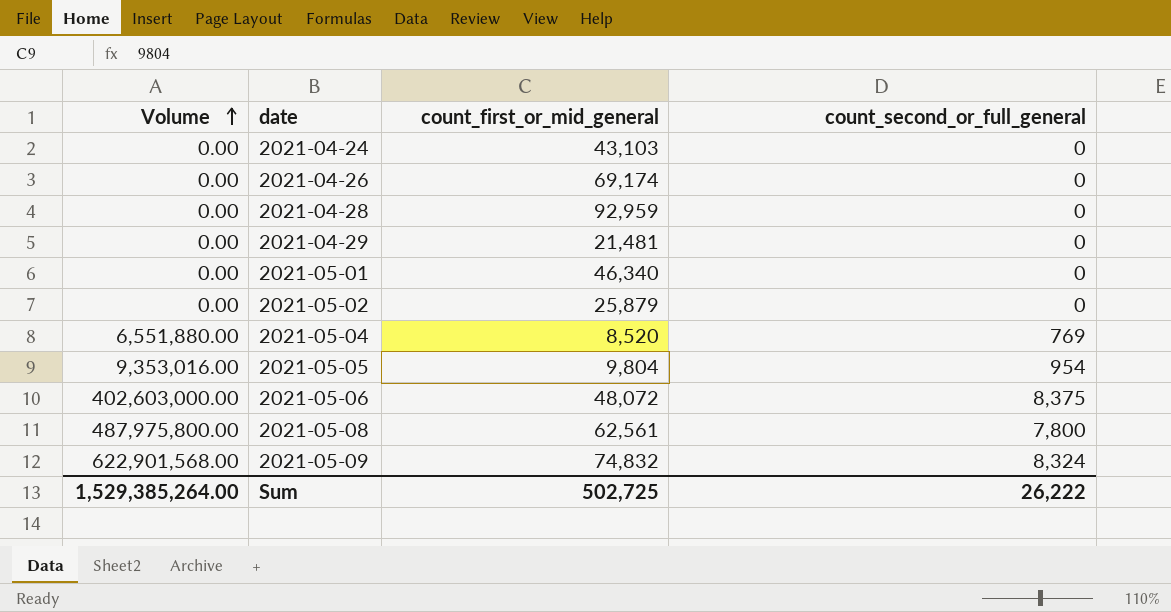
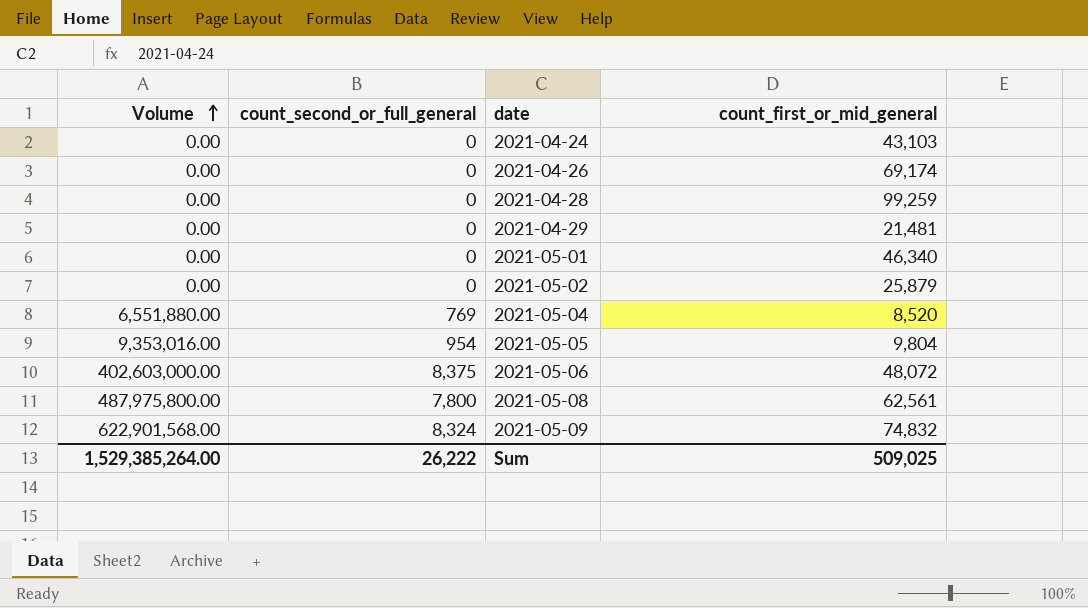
column count_second_or_full_general | position: 4 -> 2
2021-04-28 | count_first_or_mid_general: 92,959 -> 99,259
Sum | count_first_or_mid_general: 502,725 -> 509,025

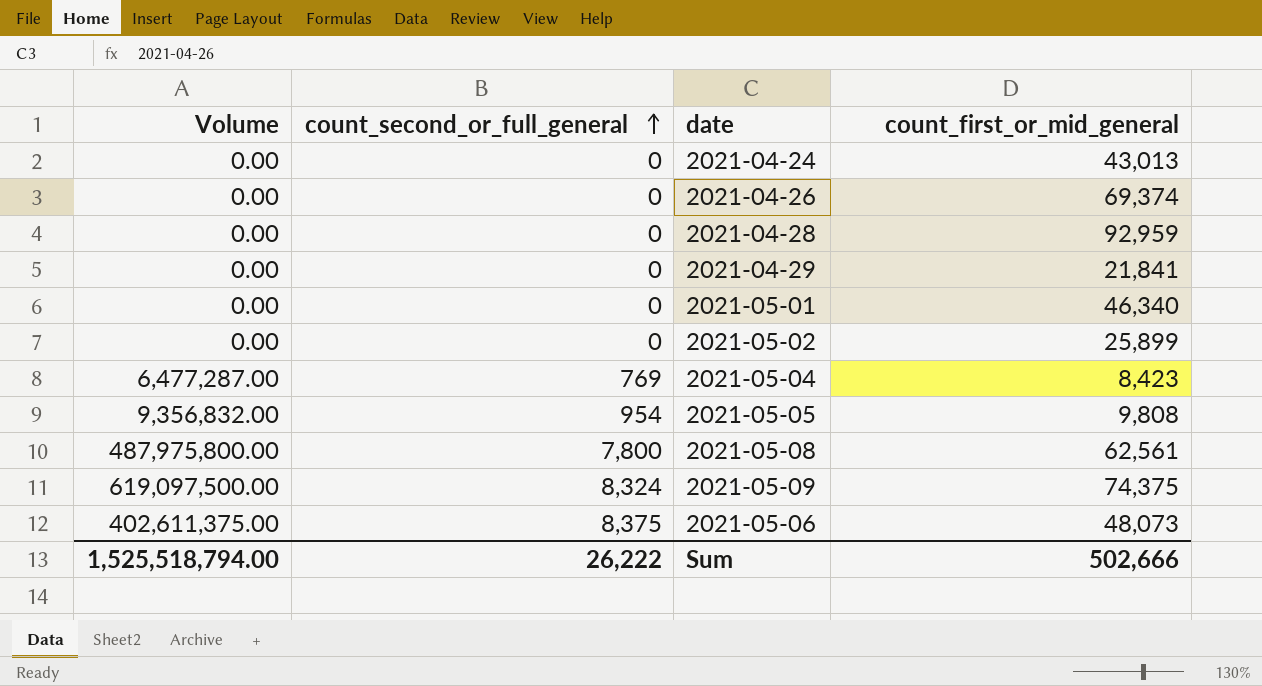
row order: Volume ascending -> count_second_or_full_general ascending
2021-04-24 | count_first_or_mid_general: 43,103 -> 43,013
2021-04-26 | count_first_or_mid_general: 69,174 -> 69,374
2021-04-28 | count_first_or_mid_general: 99,259 -> 92,959
2021-04-29 | count_first_or_mid_general: 21,481 -> 21,841
2021-05-02 | count_first_or_mid_general: 25,879 -> 25,899
2021-05-04 | Volume: 6,551,880.00 -> 6,477,287.00
2021-05-04 | count_first_or_mid_general: 8,520 -> 8,423
2021-05-05 | Volume: 9,353,016.00 -> 9,356,832.00
2021-05-05 | count_first_or_mid_general: 9,804 -> 9,808
2021-05-09 | Volume: 622,901,568.00 -> 619,097,500.00
2021-05-09 | count_first_or_mid_general: 74,832 -> 74,375
2021-05-06 | Volume: 402,603,000.00 -> 402,611,375.00
2021-05-06 | count_first_or_mid_general: 48,072 -> 48,073
Sum | Volume: 1,529,385,264.00 -> 1,525,518,794.00
Sum | count_first_or_mid_general: 509,025 -> 502,666

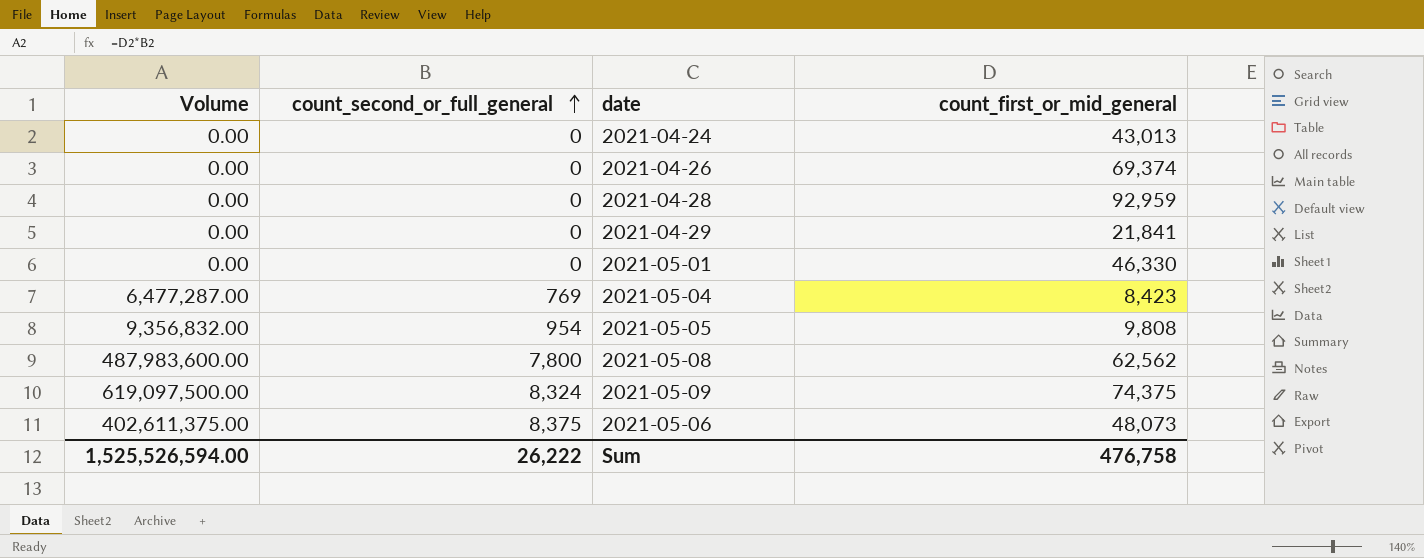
row 2021-05-02: 0.00 | 0 | 25,899 -> none
2021-05-01 | count_first_or_mid_general: 46,340 -> 46,330
2021-05-08 | Volume: 487,975,800.00 -> 487,983,600.00
2021-05-08 | count_first_or_mid_general: 62,561 -> 62,562
Sum | Volume: 1,525,518,794.00 -> 1,525,526,594.00
Sum | count_first_or_mid_general: 502,666 -> 476,758

